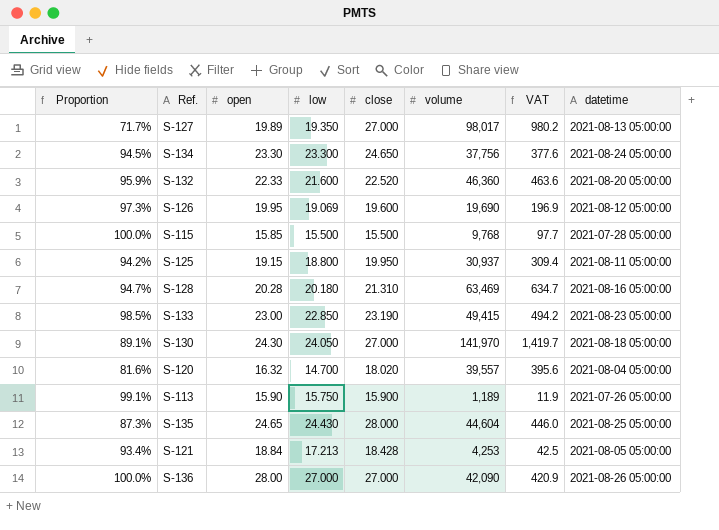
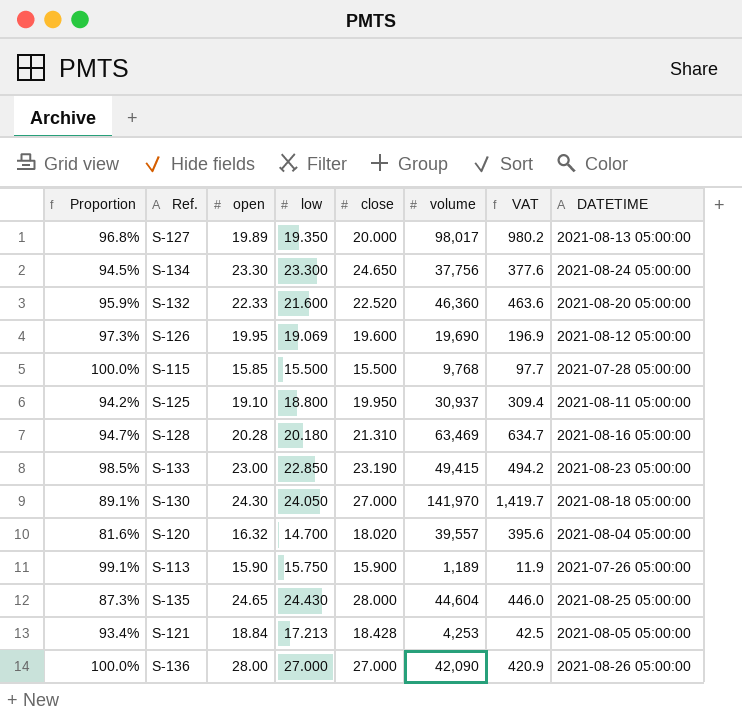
column name: datetime -> DATETIME
S-127 | Proportion: 71.7% -> 96.8%
S-127 | close: 27.000 -> 20.000
S-125 | open: 19.15 -> 19.10

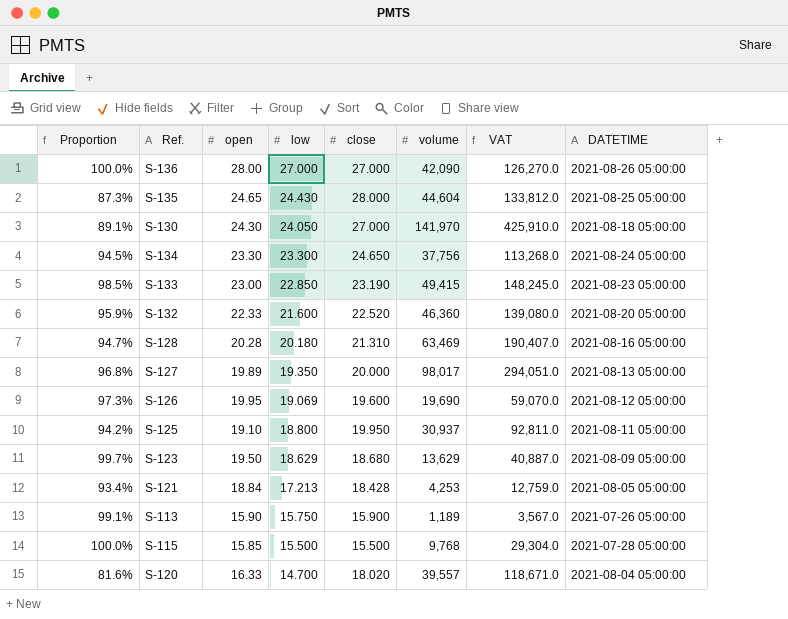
row order: none -> low descending
column VAT | formula: [volume] * 0.01 -> [volume] * 3
row S-123: none -> 99.7% | 19.50 | 18.629 | 18.680 | 13,629 | 40,887.0 | 2021-08-09 05:00:00
S-120 | open: 16.32 -> 16.33

